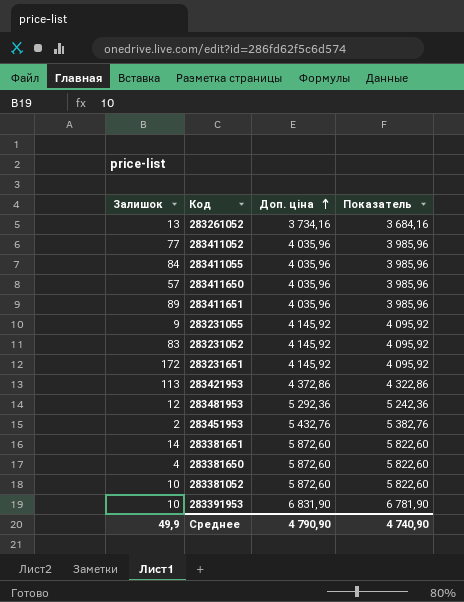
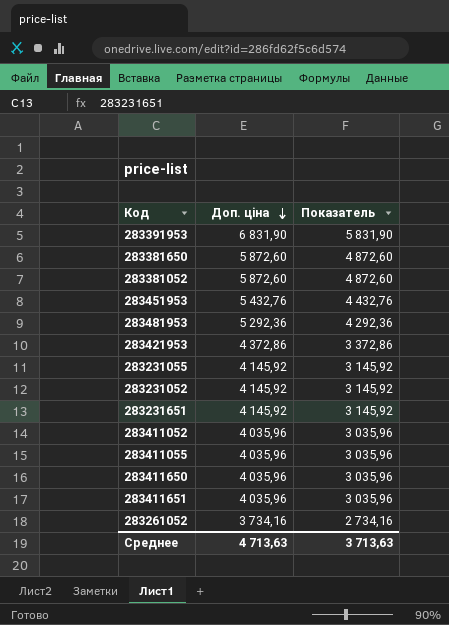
row order: Доп. ціна ascending -> Доп. ціна descending
column Залишок | position: 1 -> none
column Показатель | formula: [Доп. ціна] - 50 -> [Доп. ціна] - 1000
row 283381651: 14 | 5 872,60 | 5 822,60 -> none
Среднее | Доп. ціна: 4 790,90 -> 4 713,63
Среднее | Показатель: 4 740,90 -> 3 713,63

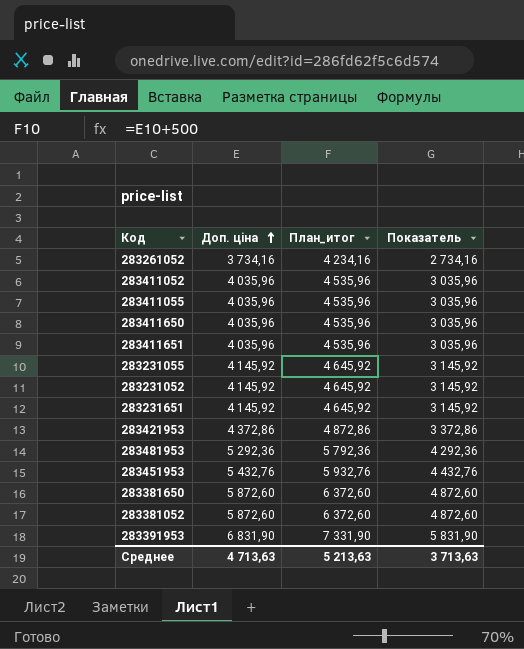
row order: Доп. ціна descending -> Доп. ціна ascending
column План_итог | formula: none -> [Доп. ціна] + 500

